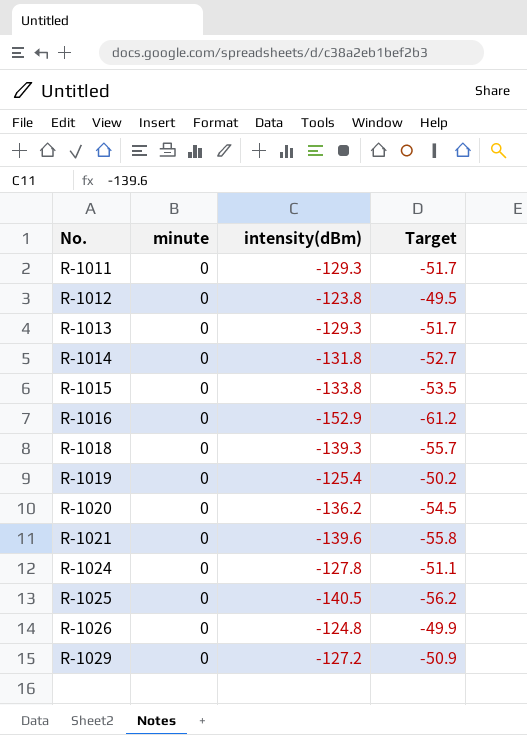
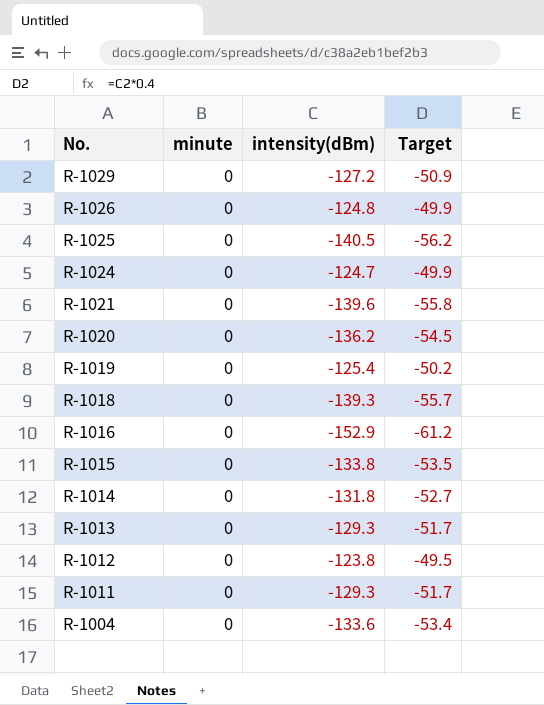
row order: No. ascending -> No. descending
R-1024 | intensity(dBm): -127.8 -> -124.7
R-1024 | Target: -51.1 -> -49.9
row R-1004: none -> 0 | -133.6 | -53.4

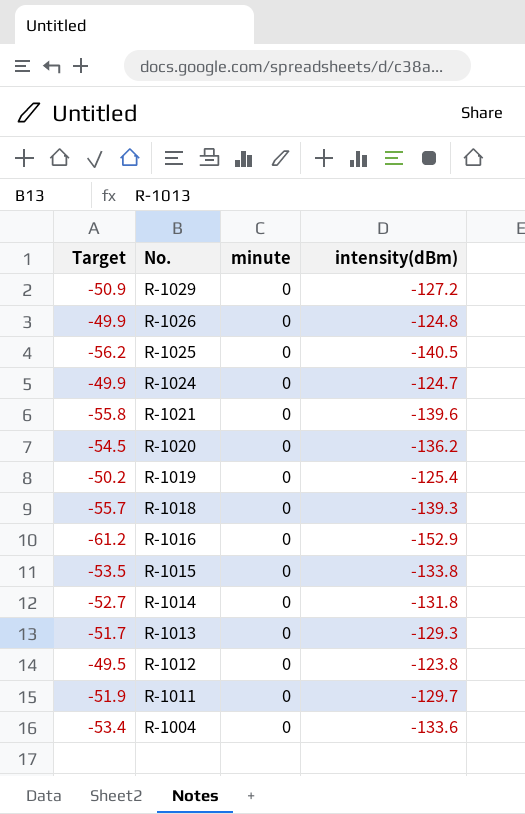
column Target | position: 4 -> 1
R-1011 | Target: -51.7 -> -51.9
R-1011 | intensity(dBm): -129.3 -> -129.7

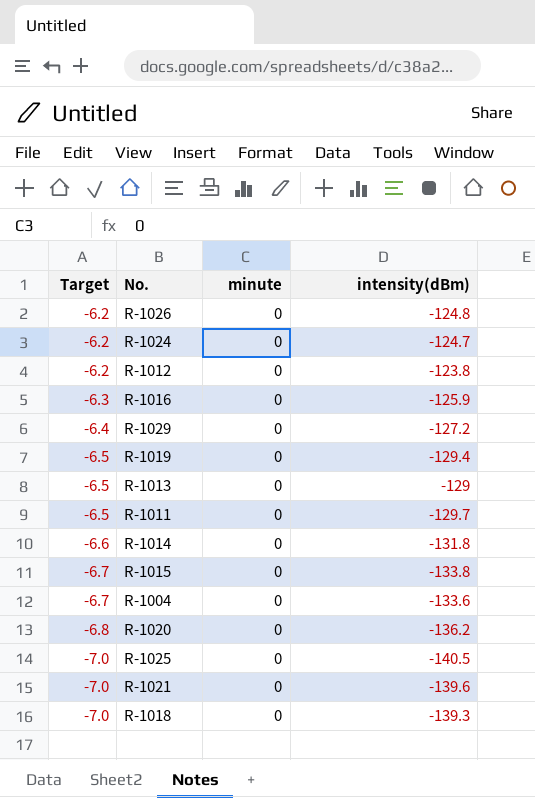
row order: No. descending -> Target descending
column Target | formula: [intensity(dBm)] * 0.4 -> [intensity(dBm)] * 0.05
R-1016 | intensity(dBm): -152.9 -> -125.9
R-1019 | intensity(dBm): -125.4 -> -129.4
R-1013 | intensity(dBm): -129.3 -> -129

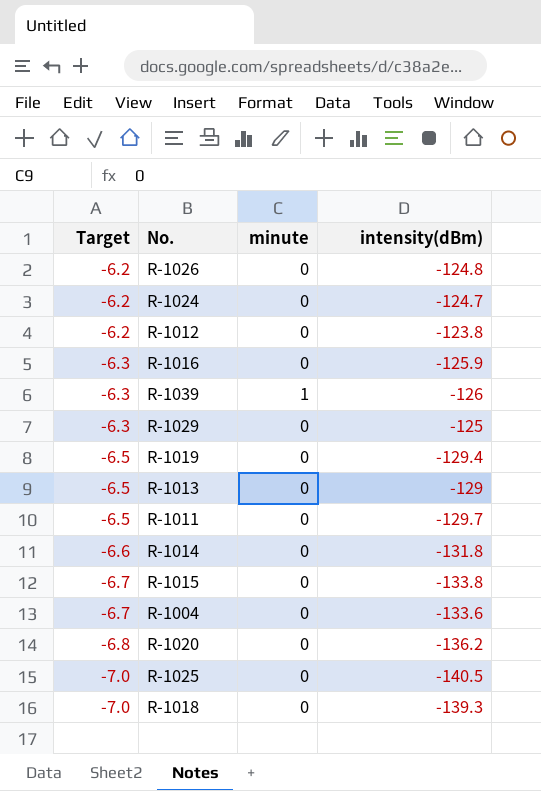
row R-1021: -7.0 | 0 | -139.6 -> none
row R-1039: none -> -6.3 | 1 | -126
R-1029 | Target: -6.4 -> -6.3
R-1029 | intensity(dBm): -127.2 -> -125

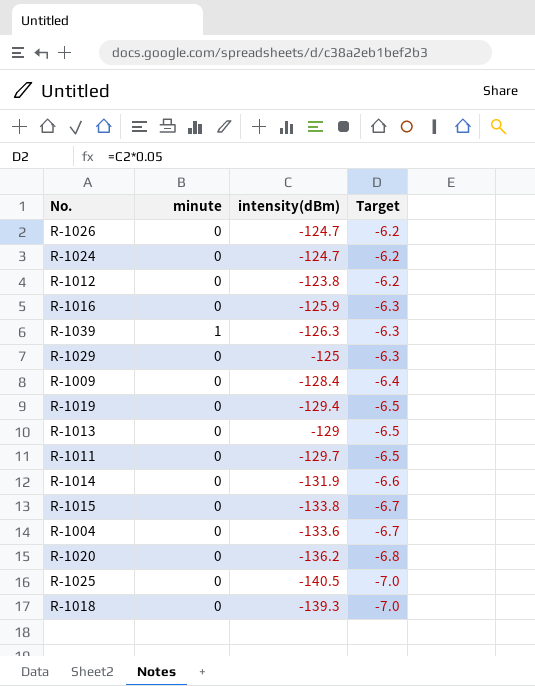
column Target | position: 1 -> 4
R-1026 | intensity(dBm): -124.8 -> -124.7
R-1039 | intensity(dBm): -126 -> -126.3
row R-1009: none -> 0 | -128.4 | -6.4
R-1014 | intensity(dBm): -131.8 -> -131.9

